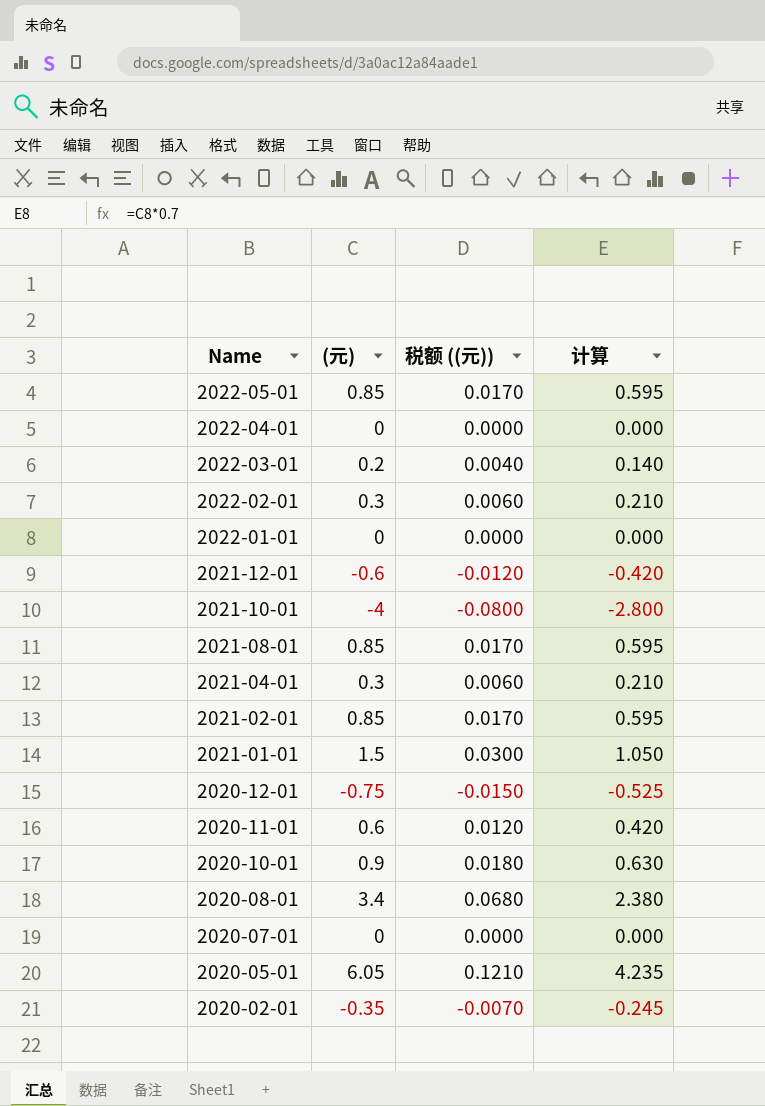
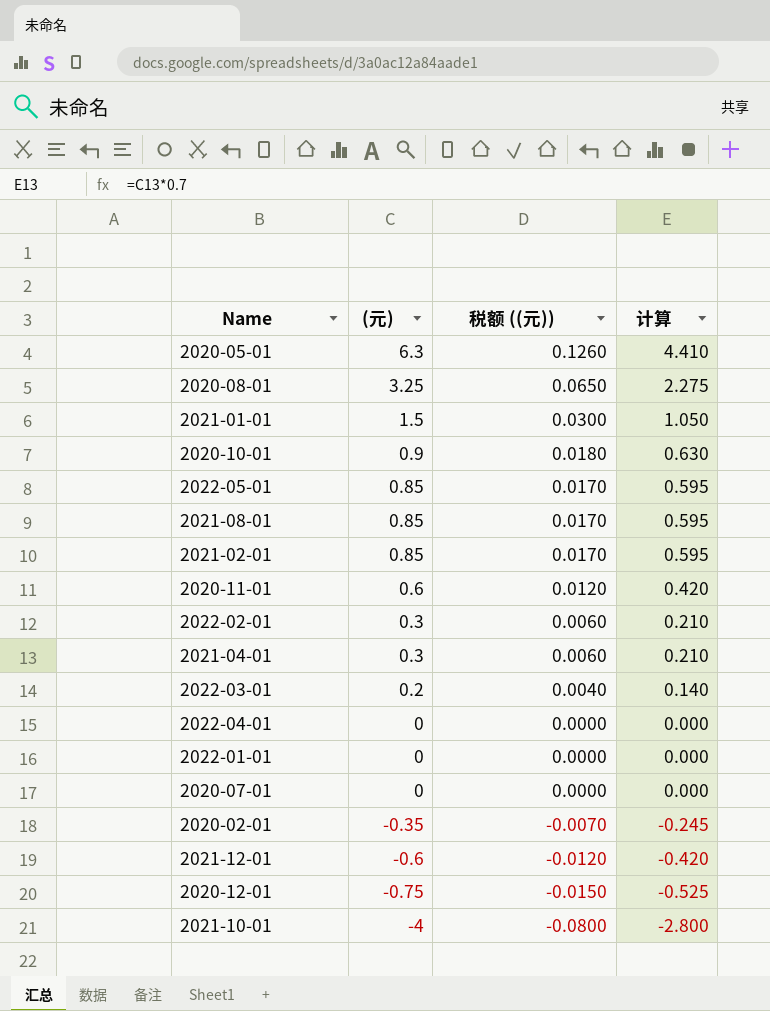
row order: Name descending -> (元) descending
2020-05-01 | (元): 6.05 -> 6.3
2020-05-01 | 税额 ((元)): 0.1210 -> 0.1260
2020-05-01 | 计算: 4.235 -> 4.410
2020-08-01 | (元): 3.4 -> 3.25
2020-08-01 | 税额 ((元)): 0.0680 -> 0.0650
2020-08-01 | 计算: 2.380 -> 2.275

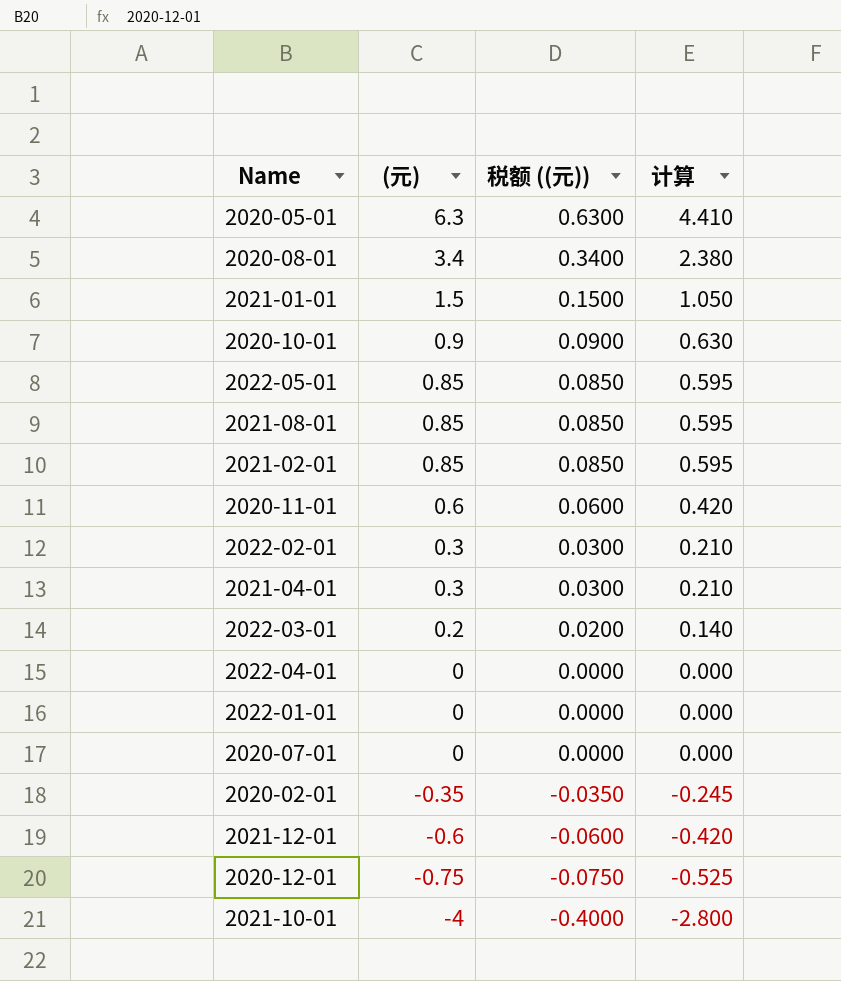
column 税额 ((元)) | formula: [(元)] * 0.02 -> [(元)] * 0.1
2020-08-01 | (元): 3.25 -> 3.4
2020-08-01 | 计算: 2.275 -> 2.380

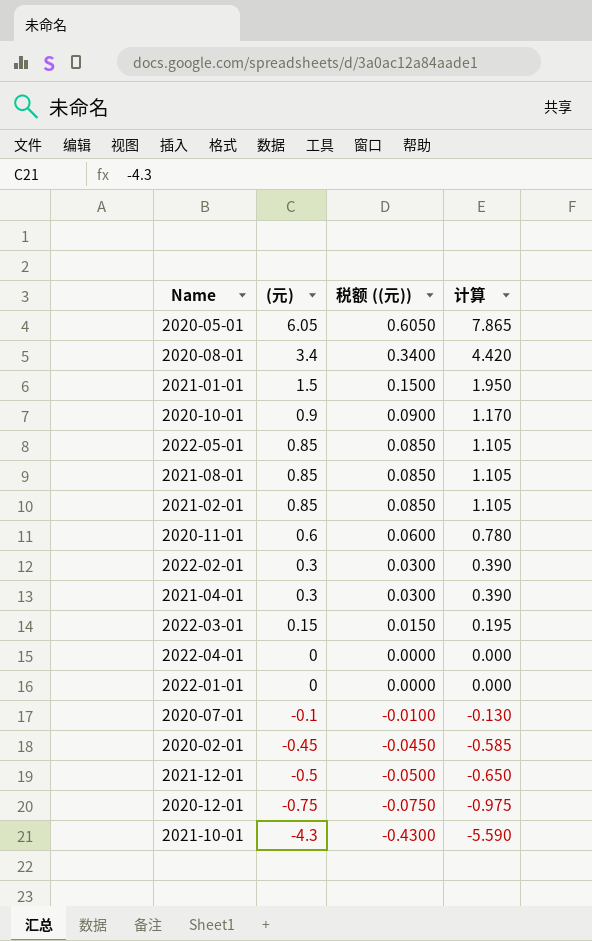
column 计算 | formula: [(元)] * 0.7 -> [(元)] * 1.3
2020-05-01 | (元): 6.3 -> 6.05
2020-05-01 | 税额 ((元)): 0.6300 -> 0.6050
2022-03-01 | (元): 0.2 -> 0.15
2022-03-01 | 税额 ((元)): 0.0200 -> 0.0150
2020-07-01 | (元): 0 -> -0.1
2020-07-01 | 税额 ((元)): 0.0000 -> -0.0100
2020-02-01 | (元): -0.35 -> -0.45
2020-02-01 | 税额 ((元)): -0.0350 -> -0.0450
2021-12-01 | (元): -0.6 -> -0.5
2021-12-01 | 税额 ((元)): -0.0600 -> -0.0500
2021-10-01 | (元): -4 -> -4.3
2021-10-01 | 税额 ((元)): -0.4000 -> -0.4300

